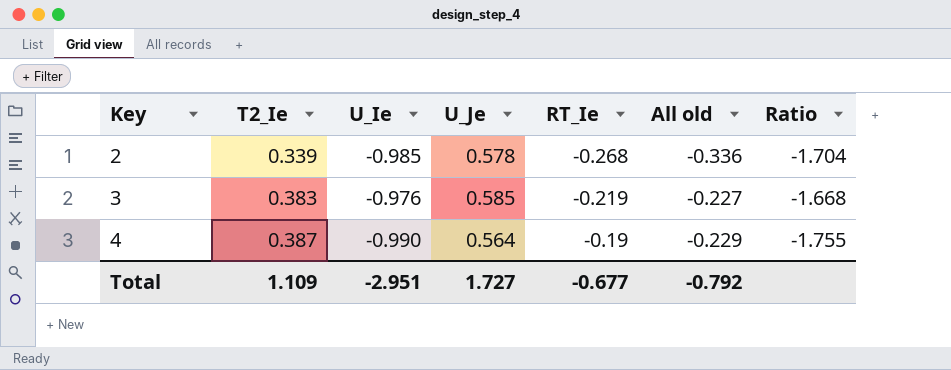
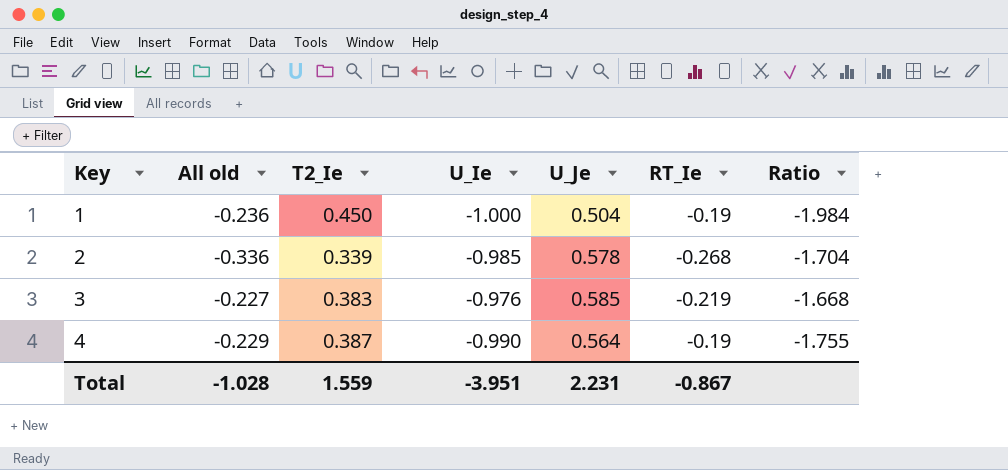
column All old | position: 6 -> 2
row 1: none -> -0.236 | 0.450 | -1.000 | 0.504 | -0.19 | -1.984
Total | All old: -0.792 -> -1.028
Total | T2_Ie: 1.109 -> 1.559
Total | U_Ie: -2.951 -> -3.951
Total | U_Je: 1.727 -> 2.231
Total | RT_Ie: -0.677 -> -0.867

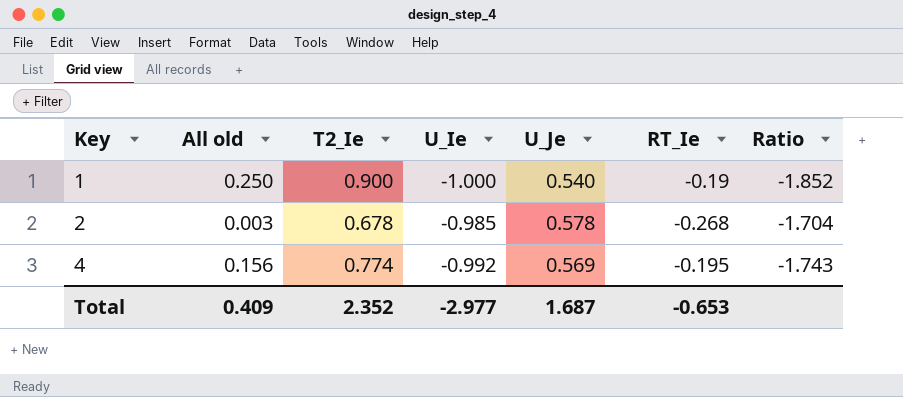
row 3: -0.227 | 0.383 | -0.976 | 0.585 | -0.219 | -1.668 -> none
1 | All old: -0.236 -> 0.250
1 | T2_Ie: 0.450 -> 0.900
1 | U_Je: 0.504 -> 0.540
1 | Ratio: -1.984 -> -1.852
2 | All old: -0.336 -> 0.003
2 | T2_Ie: 0.339 -> 0.678
4 | All old: -0.229 -> 0.156
4 | T2_Ie: 0.387 -> 0.774
4 | U_Ie: -0.990 -> -0.992
4 | U_Je: 0.564 -> 0.569
4 | RT_Ie: -0.19 -> -0.195
4 | Ratio: -1.755 -> -1.743
Total | All old: -1.028 -> 0.409
Total | T2_Ie: 1.559 -> 2.352
Total | U_Ie: -3.951 -> -2.977
Total | U_Je: 2.231 -> 1.687
Total | RT_Ie: -0.867 -> -0.653

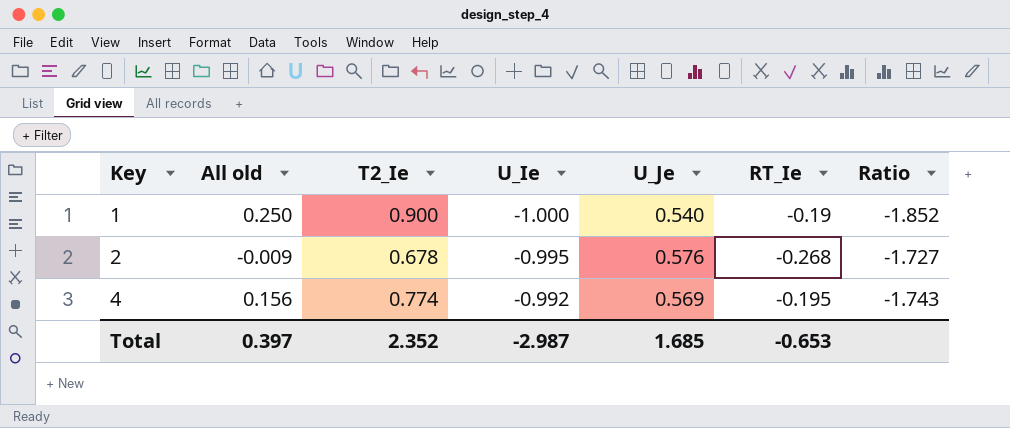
2 | All old: 0.003 -> -0.009
2 | U_Ie: -0.985 -> -0.995
2 | U_Je: 0.578 -> 0.576
2 | Ratio: -1.704 -> -1.727
Total | All old: 0.409 -> 0.397
Total | U_Ie: -2.977 -> -2.987
Total | U_Je: 1.687 -> 1.685

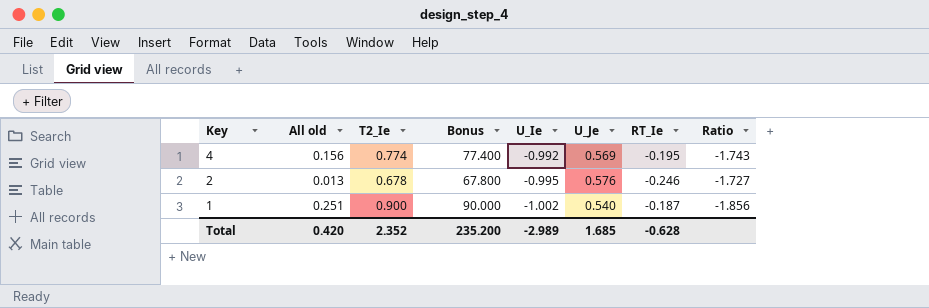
row order: Key ascending -> Key descending
column Bonus | formula: none -> [T2_Ie] * 100
2 | All old: -0.009 -> 0.013
2 | RT_Ie: -0.268 -> -0.246
1 | All old: 0.250 -> 0.251
1 | U_Ie: -1.000 -> -1.002
1 | RT_Ie: -0.19 -> -0.187
1 | Ratio: -1.852 -> -1.856
Total | All old: 0.397 -> 0.420
Total | U_Ie: -2.987 -> -2.989
Total | RT_Ie: -0.653 -> -0.628

